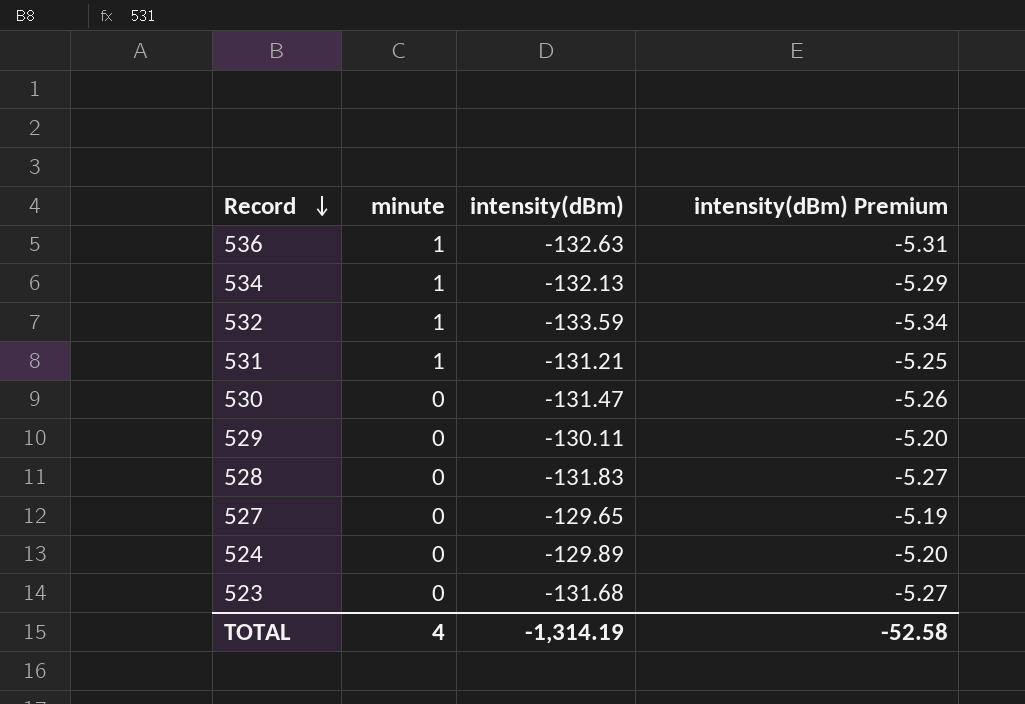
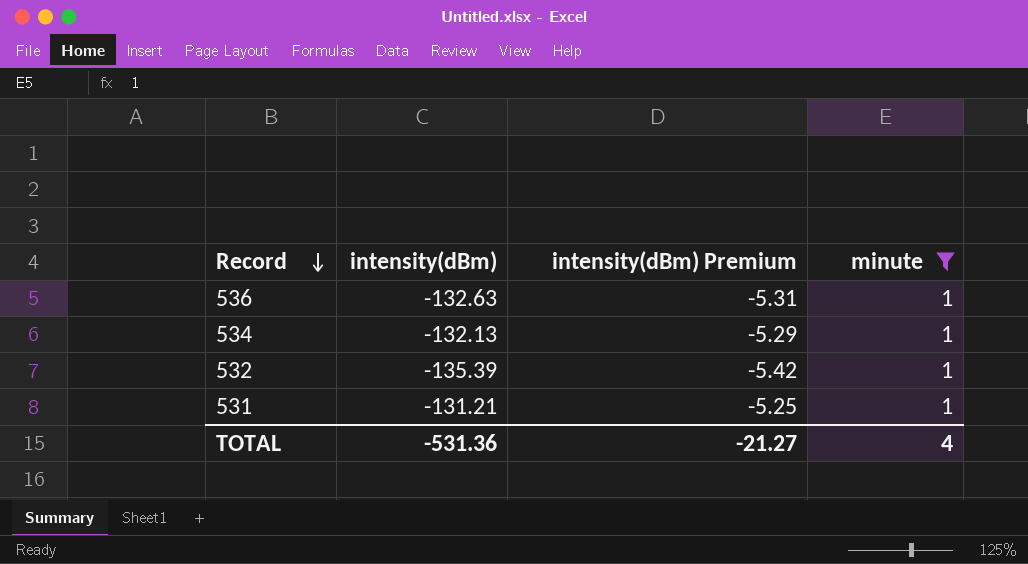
filter: none -> minute = 1
column minute | position: 2 -> 4
532 | intensity(dBm): -133.59 -> -135.39
532 | intensity(dBm) Premium: -5.34 -> -5.42
TOTAL | intensity(dBm): -1,314.19 -> -531.36
TOTAL | intensity(dBm) Premium: -52.58 -> -21.27

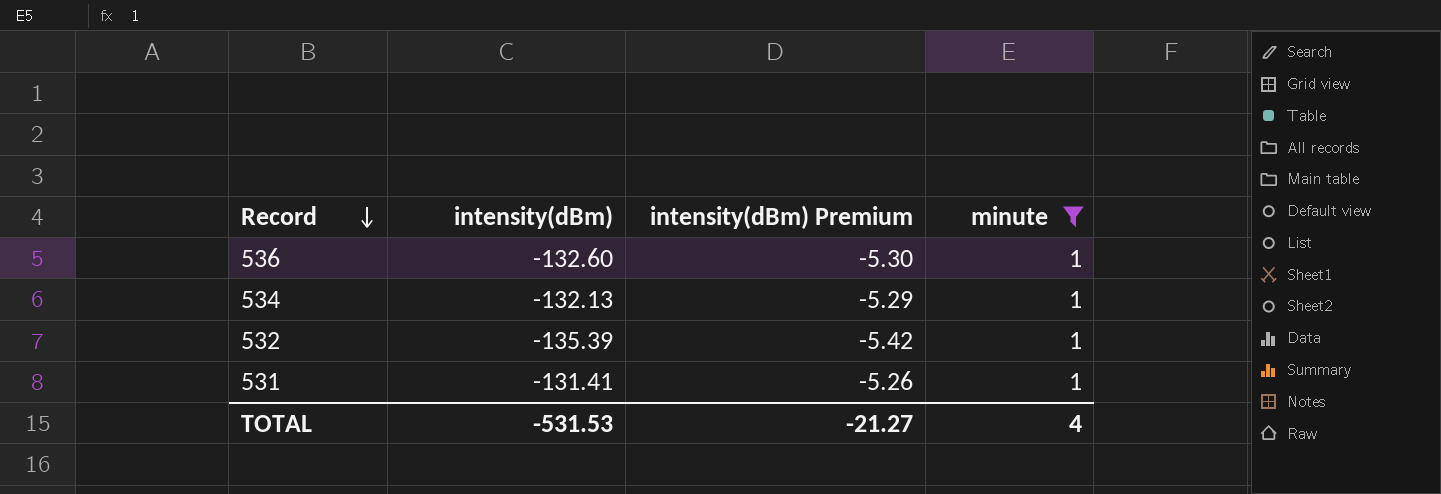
536 | intensity(dBm): -132.63 -> -132.60
536 | intensity(dBm) Premium: -5.31 -> -5.30
531 | intensity(dBm): -131.21 -> -131.41
531 | intensity(dBm) Premium: -5.25 -> -5.26
TOTAL | intensity(dBm): -531.36 -> -531.53

